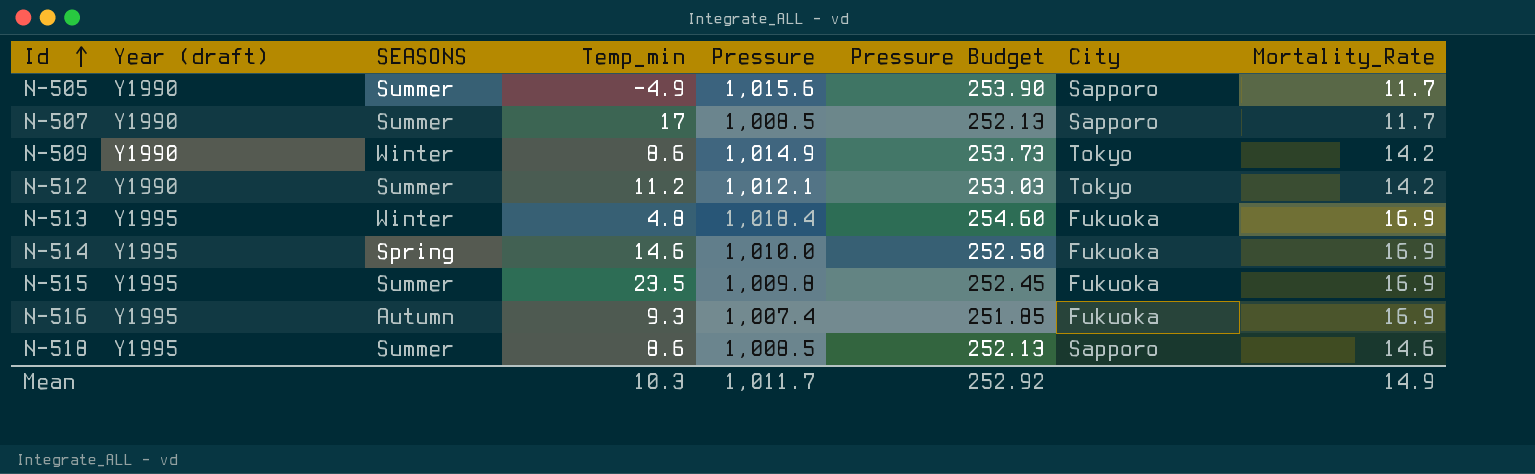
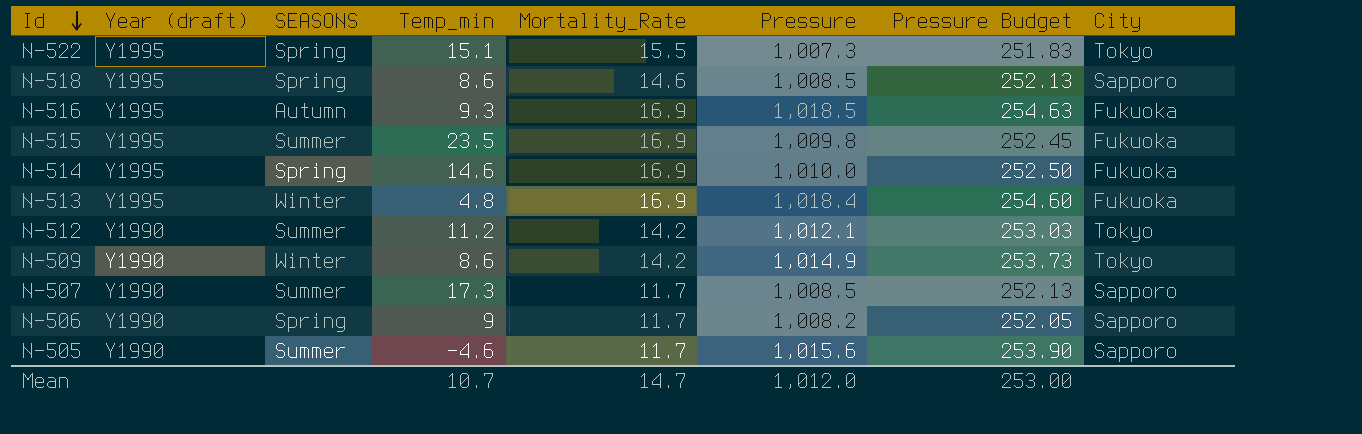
row order: Id ascending -> Id descending
column Mortality_Rate | position: 8 -> 5
row N-522: none -> Y1995 | Spring | 15.1 | 15.5 | 1,007.3 | 251.83 | Tokyo
N-518 | SEASONS: Summer -> Spring
N-516 | Pressure: 1,007.4 -> 1,018.5
N-516 | Pressure Budget: 251.85 -> 254.63
N-507 | Temp_min: 17 -> 17.3
row N-506: none -> Y1990 | Spring | 9 | 11.7 | 1,008.2 | 252.05 | Sapporo
N-505 | Temp_min: -4.9 -> -4.6
Mean | Temp_min: 10.3 -> 10.7
Mean | Mortality_Rate: 14.9 -> 14.7
Mean | Pressure: 1,011.7 -> 1,012.0
Mean | Pressure Budget: 252.92 -> 253.00

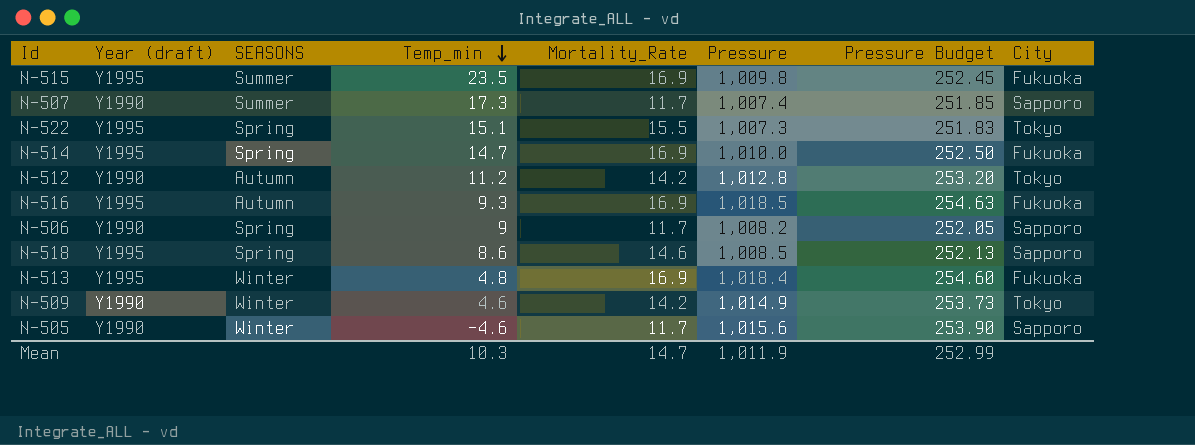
row order: Id descending -> Temp_min descending
N-507 | Pressure: 1,008.5 -> 1,007.4
N-507 | Pressure Budget: 252.13 -> 251.85
N-514 | Temp_min: 14.6 -> 14.7
N-512 | SEASONS: Summer -> Autumn
N-512 | Pressure: 1,012.1 -> 1,012.8
N-512 | Pressure Budget: 253.03 -> 253.20
N-509 | Temp_min: 8.6 -> 4.6
N-505 | SEASONS: Summer -> Winter
Mean | Temp_min: 10.7 -> 10.3
Mean | Pressure: 1,012.0 -> 1,011.9
Mean | Pressure Budget: 253.00 -> 252.99

